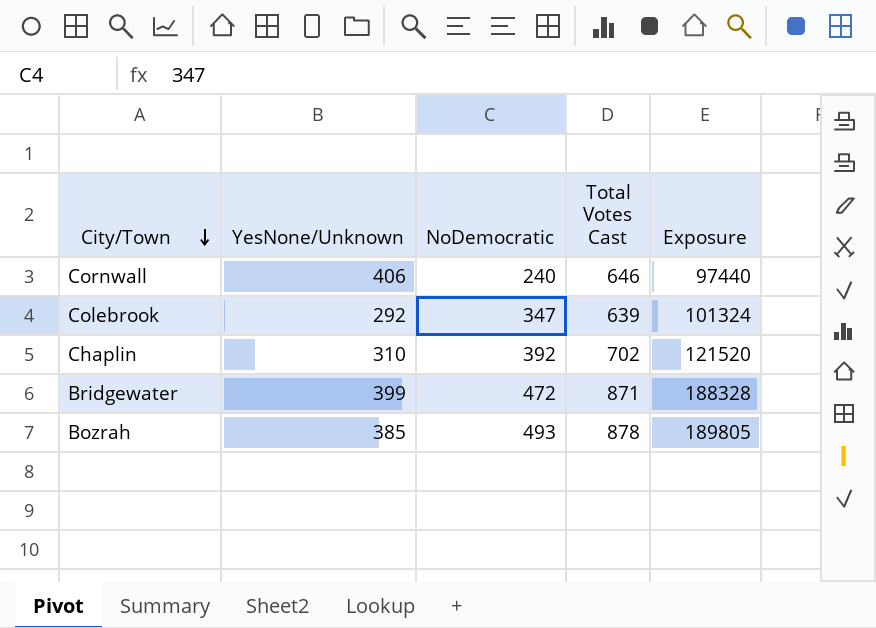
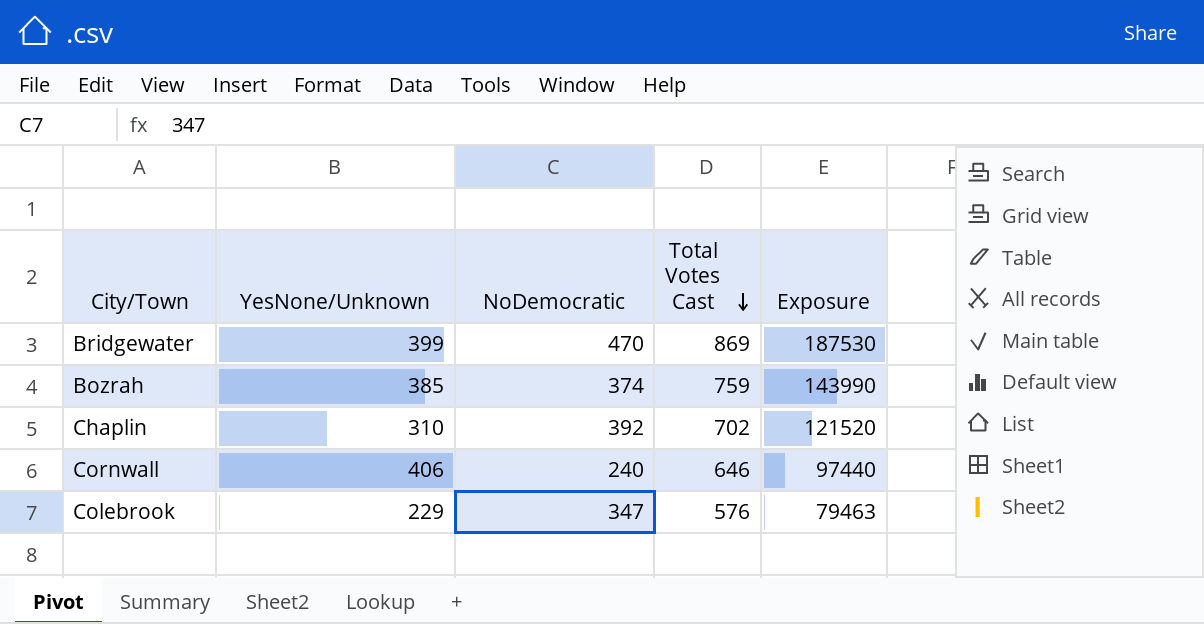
row order: City/Town descending -> Total Votes Cast descending
Bridgewater | NoDemocratic: 472 -> 470
Bridgewater | Total Votes Cast: 871 -> 869
Bridgewater | Exposure: 188328 -> 187530
Bozrah | NoDemocratic: 493 -> 374
Bozrah | Total Votes Cast: 878 -> 759
Bozrah | Exposure: 189805 -> 143990
Colebrook | YesNone/Unknown: 292 -> 229
Colebrook | Total Votes Cast: 639 -> 576
Colebrook | Exposure: 101324 -> 79463

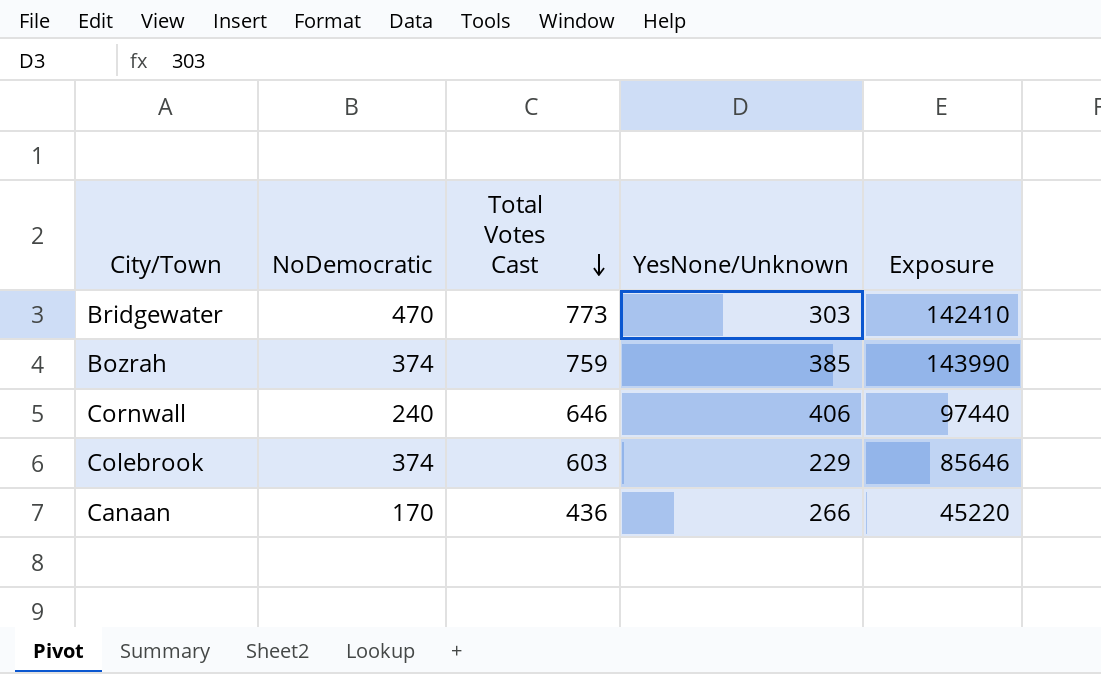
column YesNone/Unknown | position: 2 -> 4
row Chaplin: 310 | 392 | 702 | 121520 -> none
Bridgewater | Total Votes Cast: 869 -> 773
Bridgewater | YesNone/Unknown: 399 -> 303
Bridgewater | Exposure: 187530 -> 142410
Colebrook | NoDemocratic: 347 -> 374
Colebrook | Total Votes Cast: 576 -> 603
Colebrook | Exposure: 79463 -> 85646
row Canaan: none -> 170 | 436 | 266 | 45220

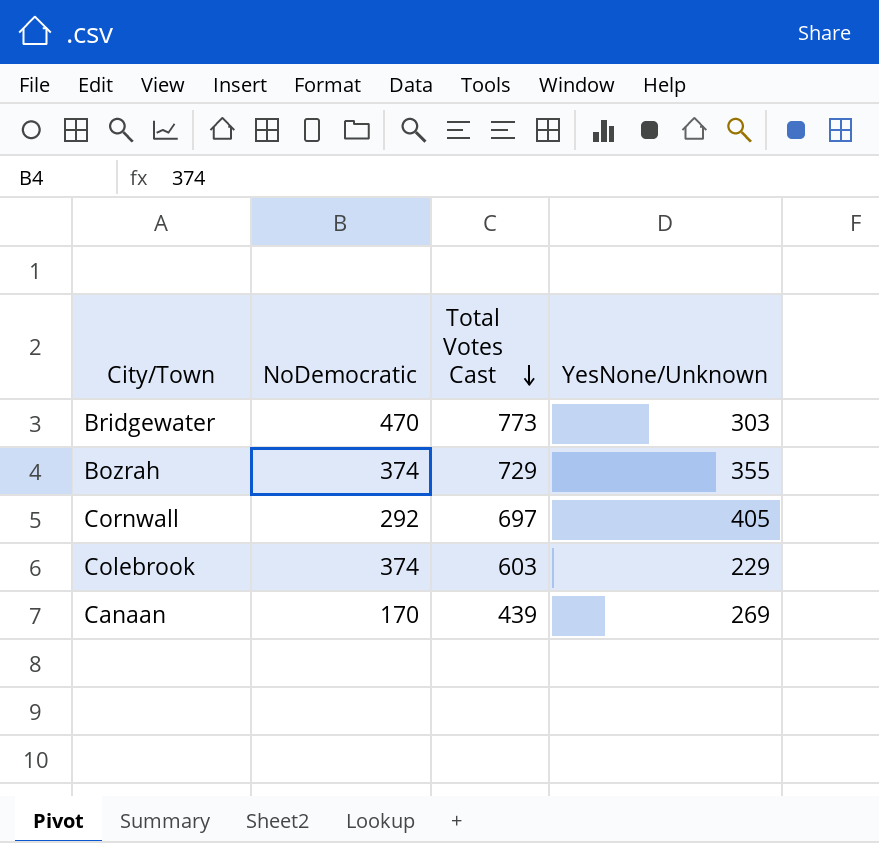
column Exposure | formula: [NoDemocratic] * [YesNone/Unknown] -> none
Bozrah | Total Votes Cast: 759 -> 729
Bozrah | YesNone/Unknown: 385 -> 355
Cornwall | NoDemocratic: 240 -> 292
Cornwall | Total Votes Cast: 646 -> 697
Cornwall | YesNone/Unknown: 406 -> 405
Canaan | Total Votes Cast: 436 -> 439
Canaan | YesNone/Unknown: 266 -> 269

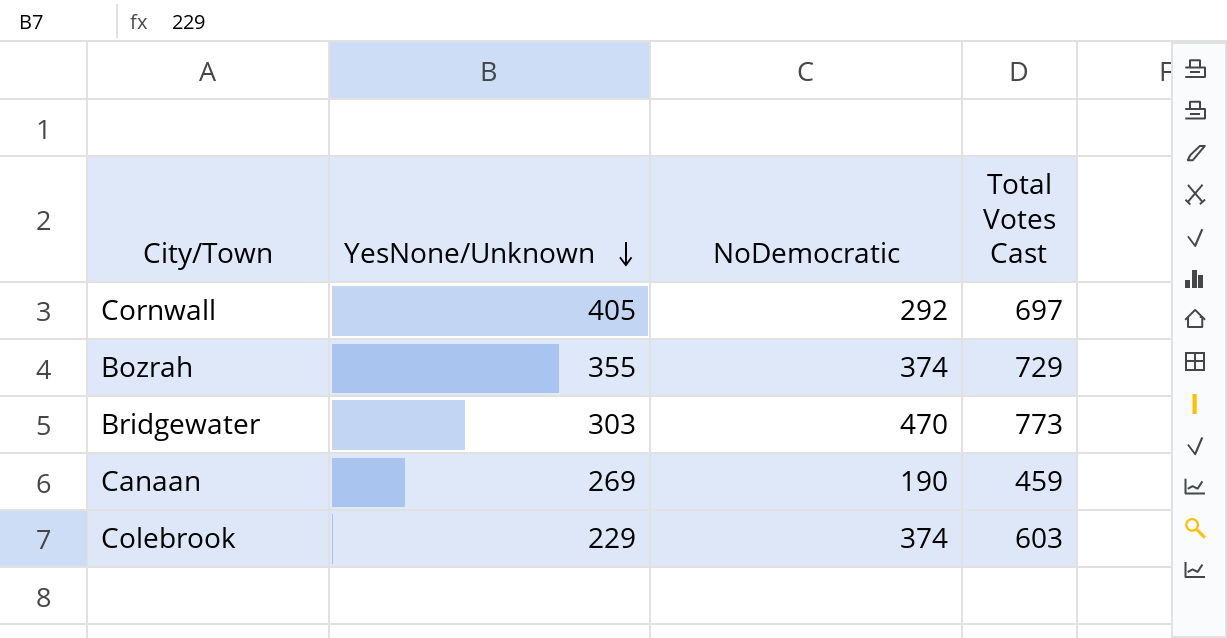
row order: Total Votes Cast descending -> YesNone/Unknown descending
column YesNone/Unknown | position: 4 -> 2
Canaan | NoDemocratic: 170 -> 190
Canaan | Total Votes Cast: 439 -> 459

